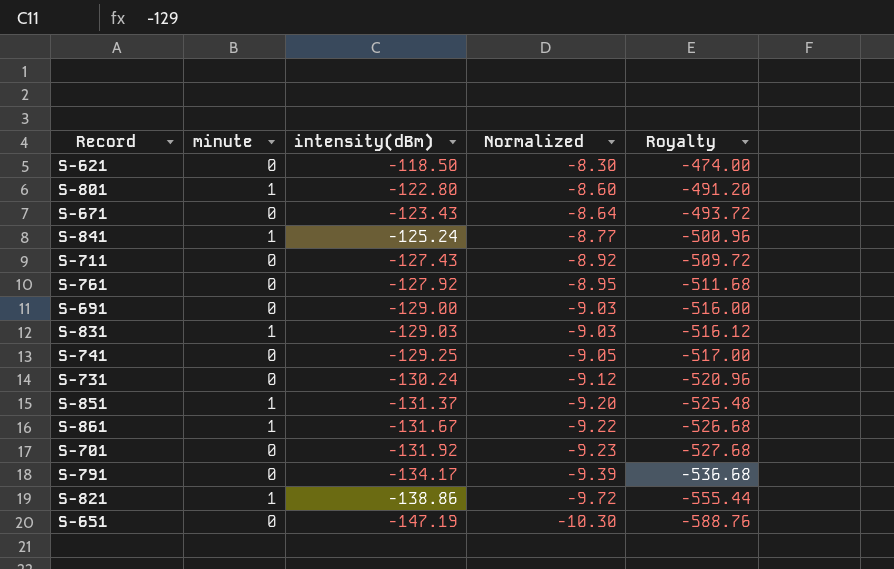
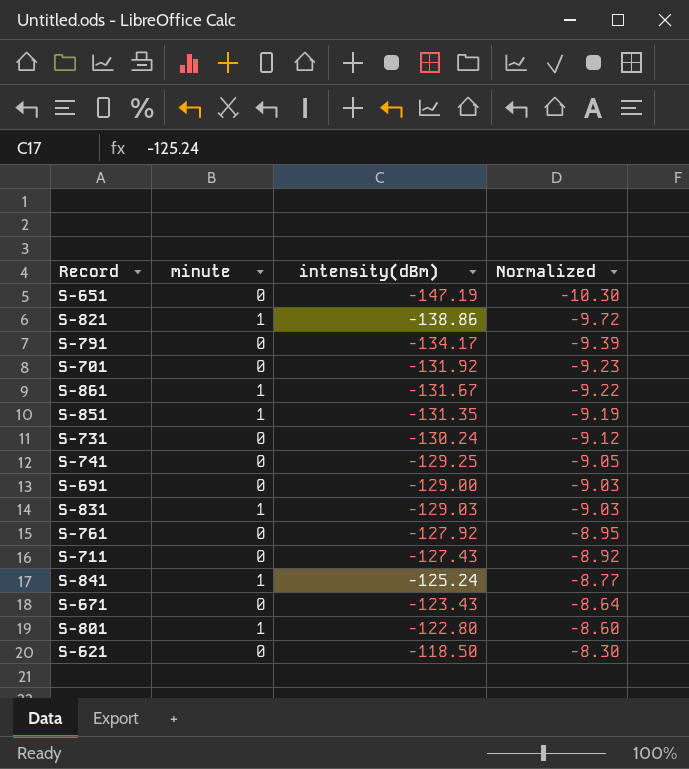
row order: intensity(dBm) descending -> Normalized ascending
column Royalty | formula: [intensity(dBm)] * 4 -> none
S-851 | intensity(dBm): -131.37 -> -131.35
S-851 | Normalized: -9.20 -> -9.19

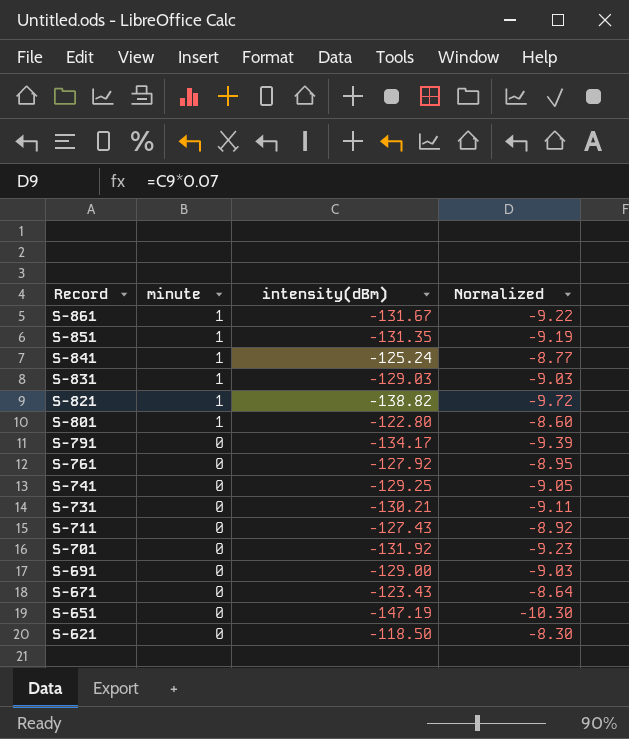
row order: Normalized ascending -> Record descending
S-821 | intensity(dBm): -138.86 -> -138.82
S-731 | intensity(dBm): -130.24 -> -130.21
S-731 | Normalized: -9.12 -> -9.11

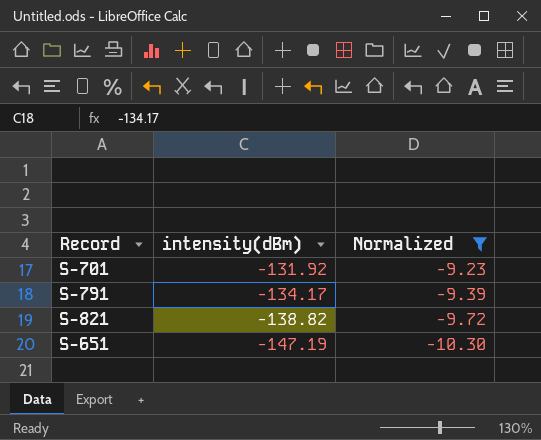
filter: none -> Normalized <= -9.23
row order: Record descending -> intensity(dBm) descending
column minute | position: 2 -> none

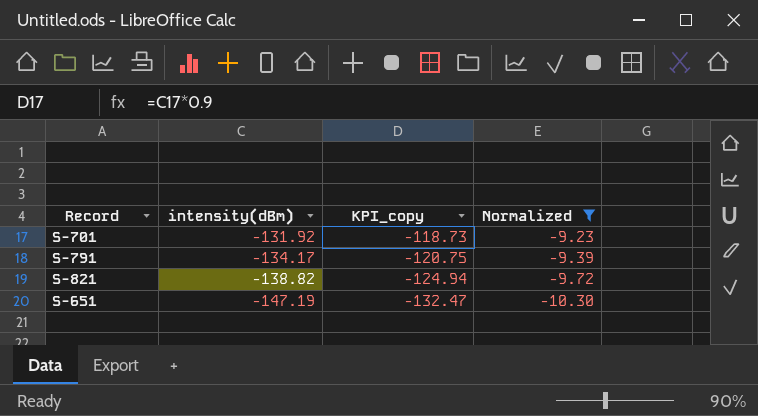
column KPI_copy | formula: none -> [intensity(dBm)] * 0.9

